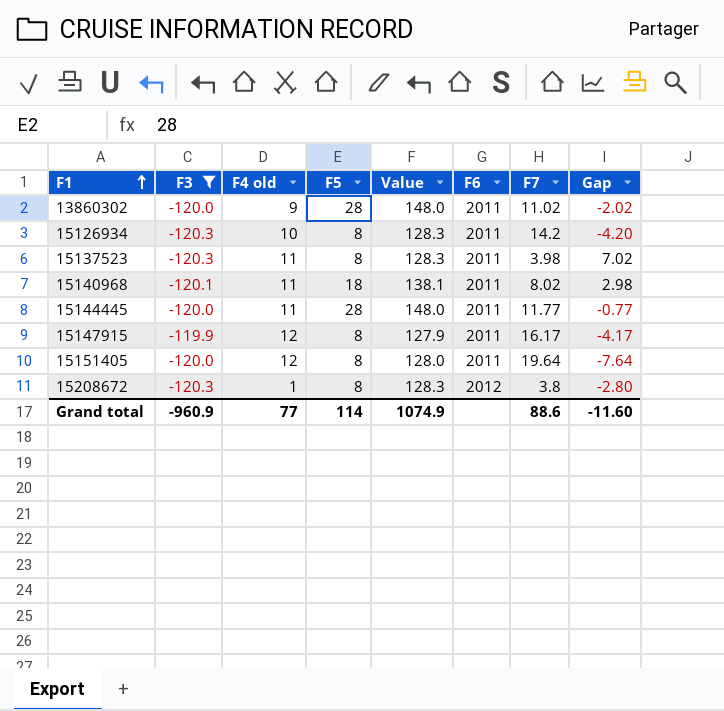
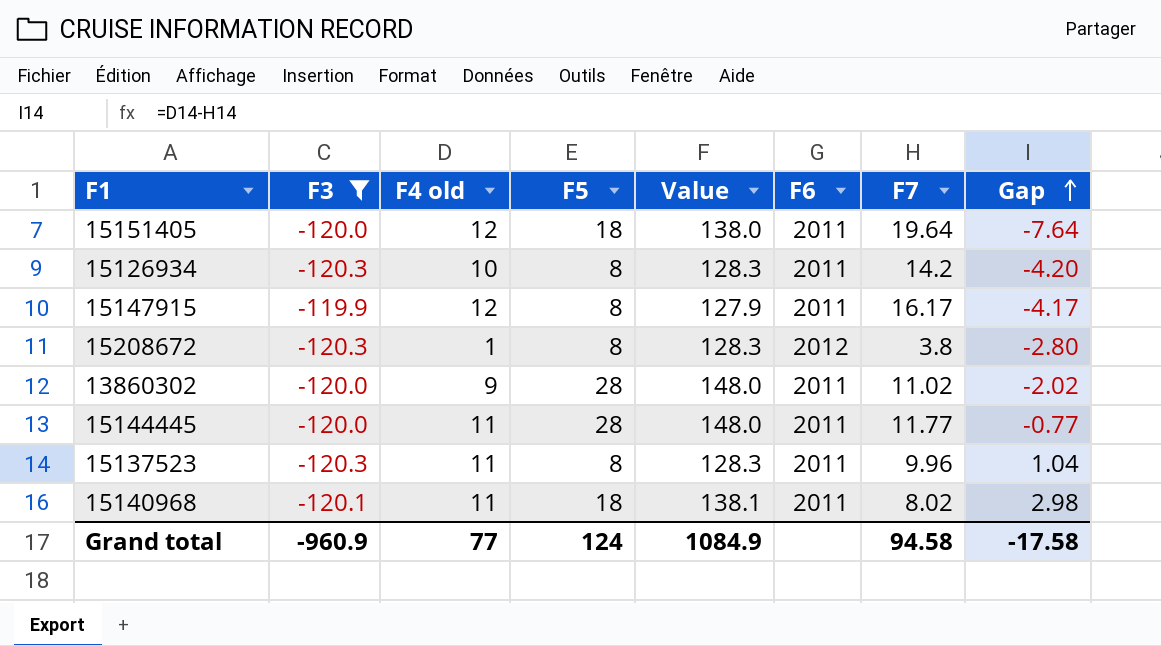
row order: F1 ascending -> Gap ascending
15151405 | F5: 8 -> 18
15151405 | Value: 128.0 -> 138.0
15137523 | F7: 3.98 -> 9.96
15137523 | Gap: 7.02 -> 1.04
Grand total | F5: 114 -> 124
Grand total | Value: 1074.9 -> 1084.9
Grand total | F7: 88.6 -> 94.58
Grand total | Gap: -11.60 -> -17.58

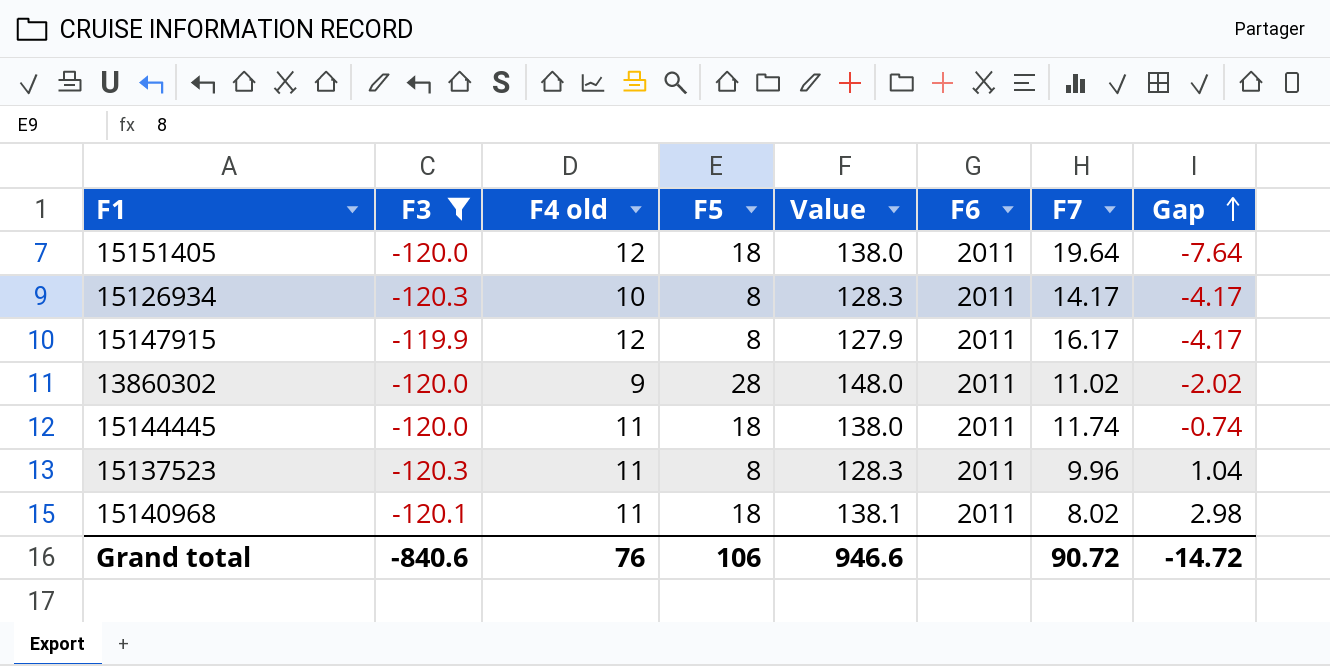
row 15208672: -120.3 | 1 | 8 | 128.3 | 2012 | 3.8 | -2.80 -> none
15126934 | F7: 14.2 -> 14.17
15126934 | Gap: -4.20 -> -4.17
15144445 | F5: 28 -> 18
15144445 | Value: 148.0 -> 138.0
15144445 | F7: 11.77 -> 11.74
15144445 | Gap: -0.77 -> -0.74
Grand total | F3: -960.9 -> -840.6
Grand total | F4 old: 77 -> 76
Grand total | F5: 124 -> 106
Grand total | Value: 1084.9 -> 946.6
Grand total | F7: 94.58 -> 90.72
Grand total | Gap: -17.58 -> -14.72

